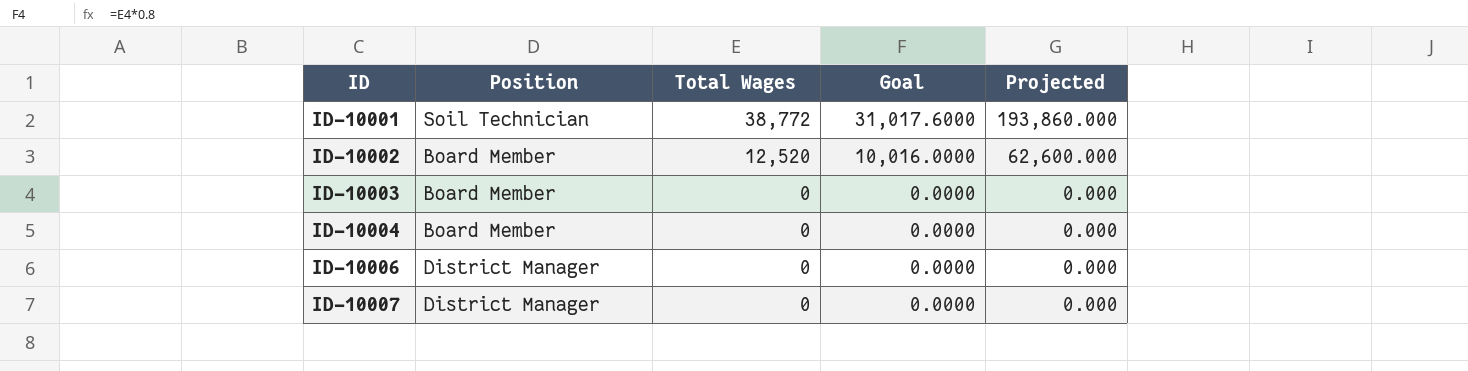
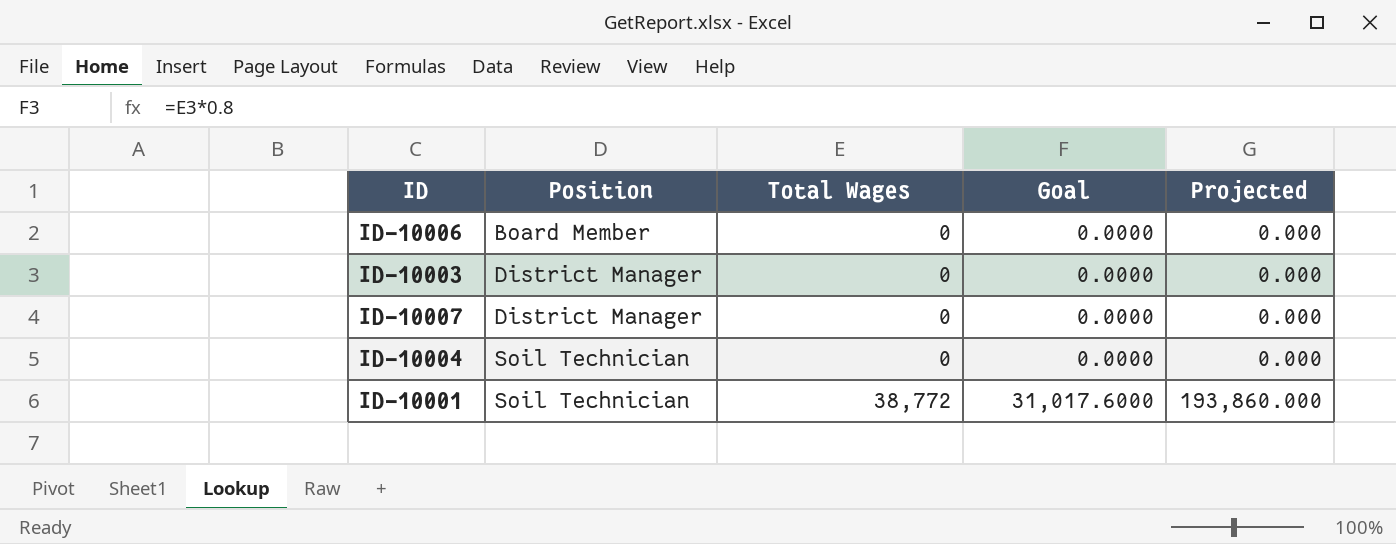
row order: ID ascending -> Position ascending
row ID-10002: Board Member | 12,520 | 10,016.0000 | 62,600.000 -> none
ID-10006 | Position: District Manager -> Board Member
ID-10003 | Position: Board Member -> District Manager
ID-10004 | Position: Board Member -> Soil Technician

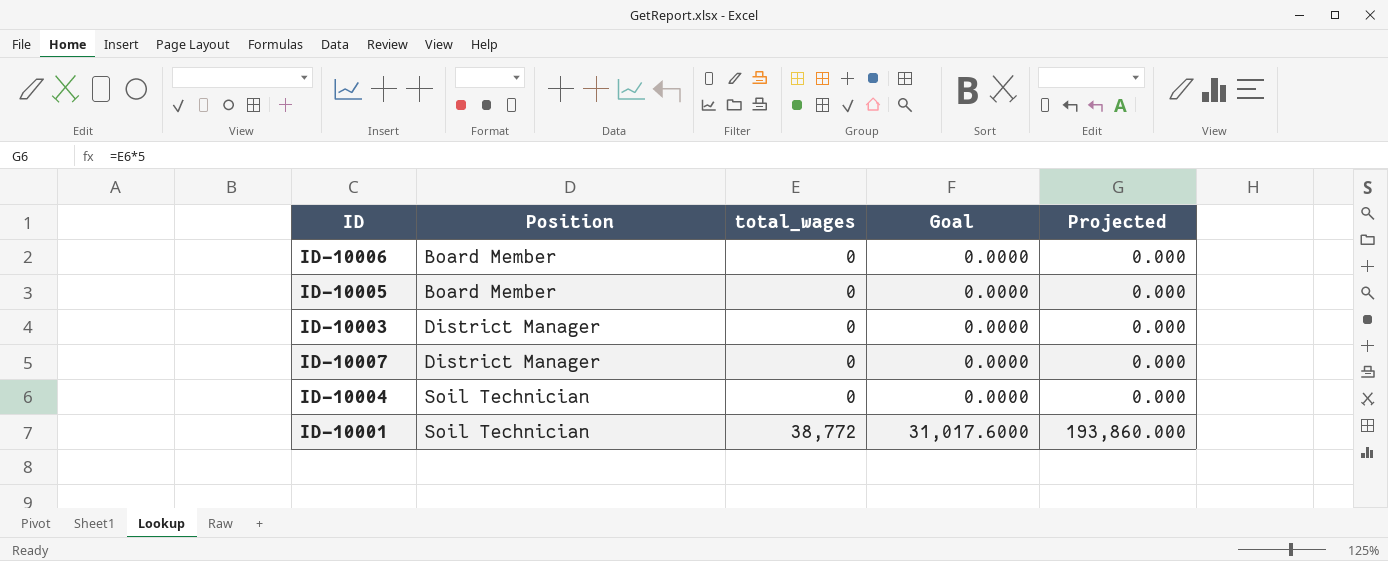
column name: Total Wages -> total_wages
row ID-10005: none -> Board Member | 0 | 0.0000 | 0.000

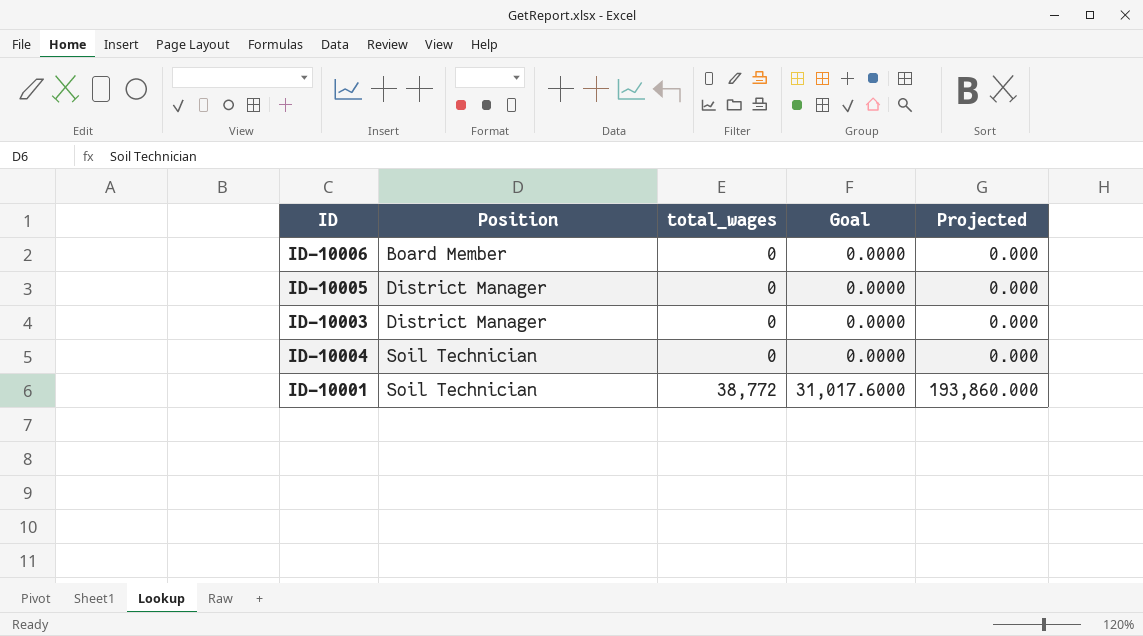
row ID-10007: District Manager | 0 | 0.0000 | 0.000 -> none
ID-10005 | Position: Board Member -> District Manager

